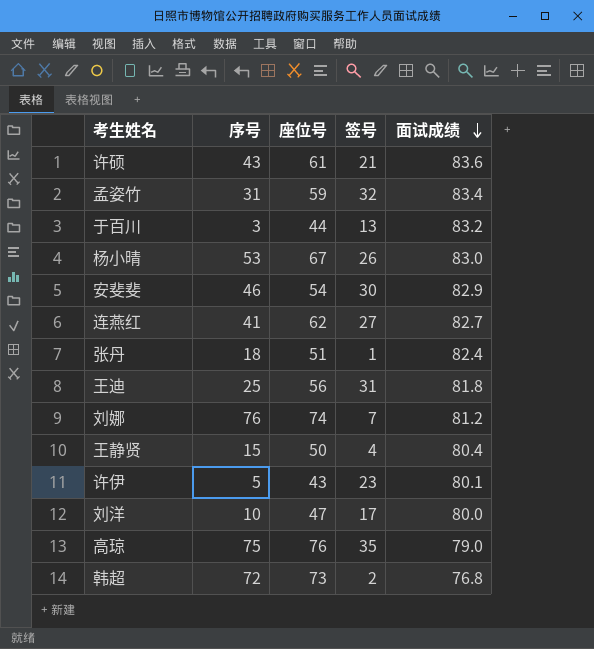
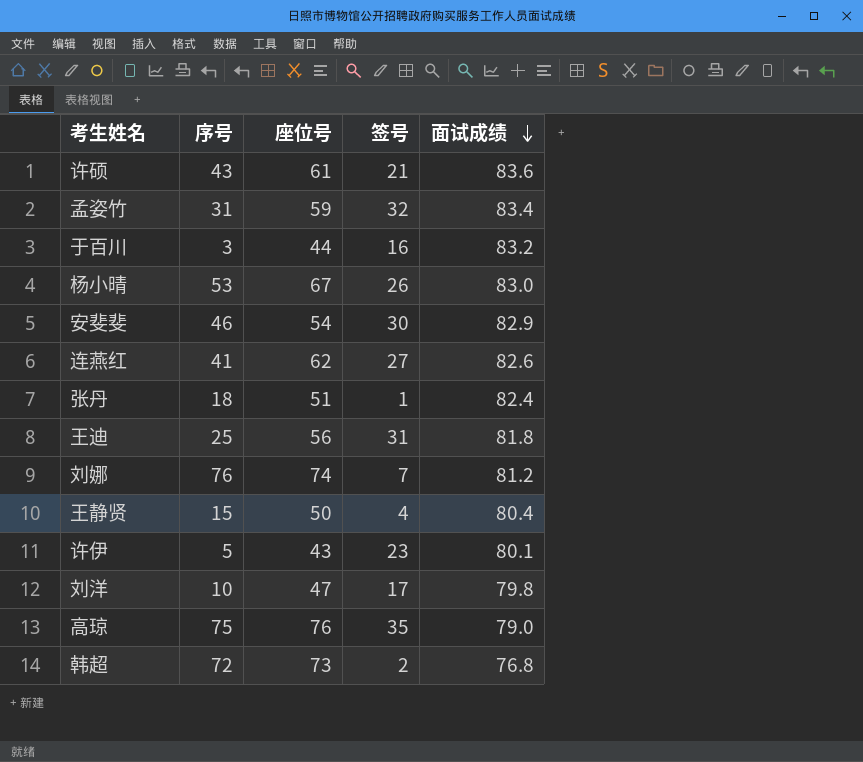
于百川 | 签号: 13 -> 16
连燕红 | 面试成绩: 82.7 -> 82.6
刘洋 | 面试成绩: 80.0 -> 79.8

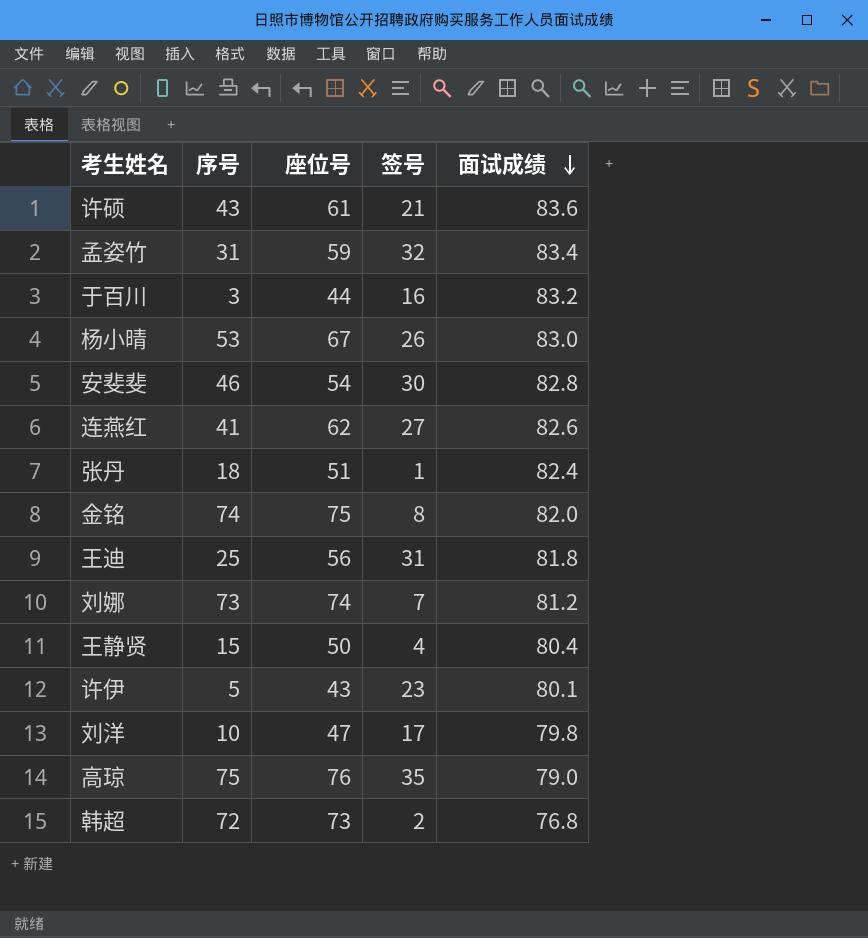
安斐斐 | 面试成绩: 82.9 -> 82.8
row 金铭: none -> 74 | 75 | 8 | 82.0
刘娜 | 序号: 76 -> 73

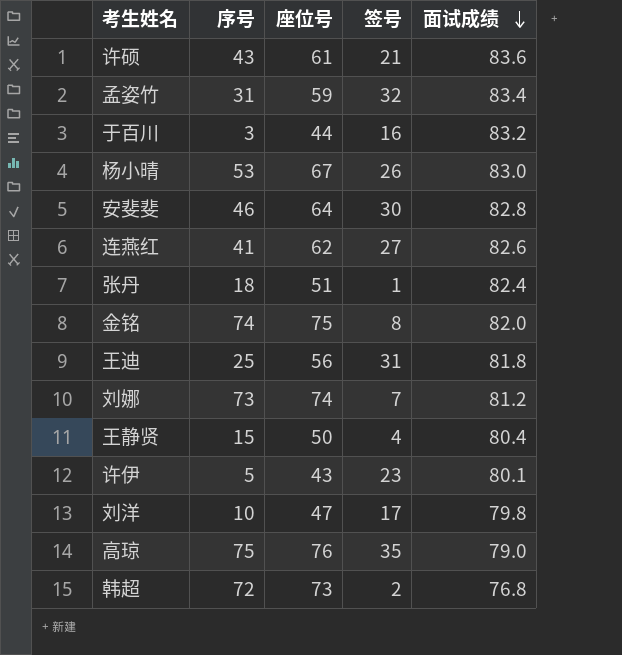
安斐斐 | 座位号: 54 -> 64

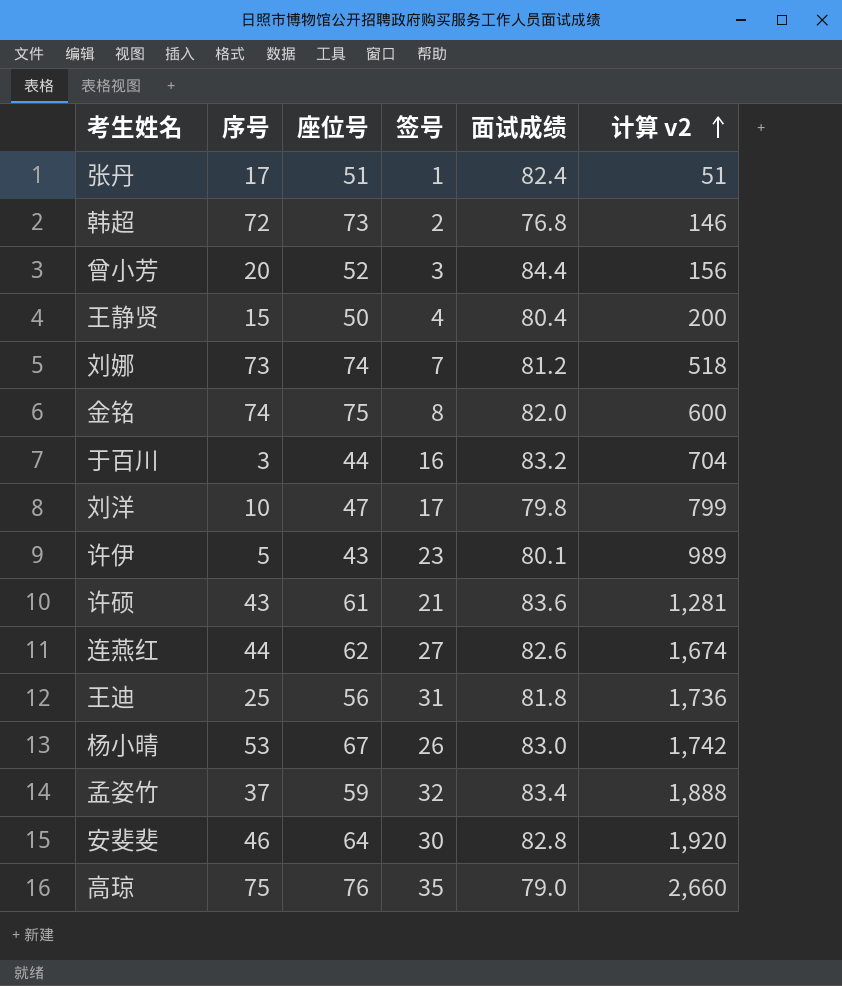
row order: 面试成绩 descending -> 计算 v2 ascending
column 计算 v2 | formula: none -> [座位号] * [签号]
张丹 | 序号: 18 -> 17
row 曾小芳: none -> 20 | 52 | 3 | 84.4 | 156
连燕红 | 序号: 41 -> 44
孟姿竹 | 序号: 31 -> 37

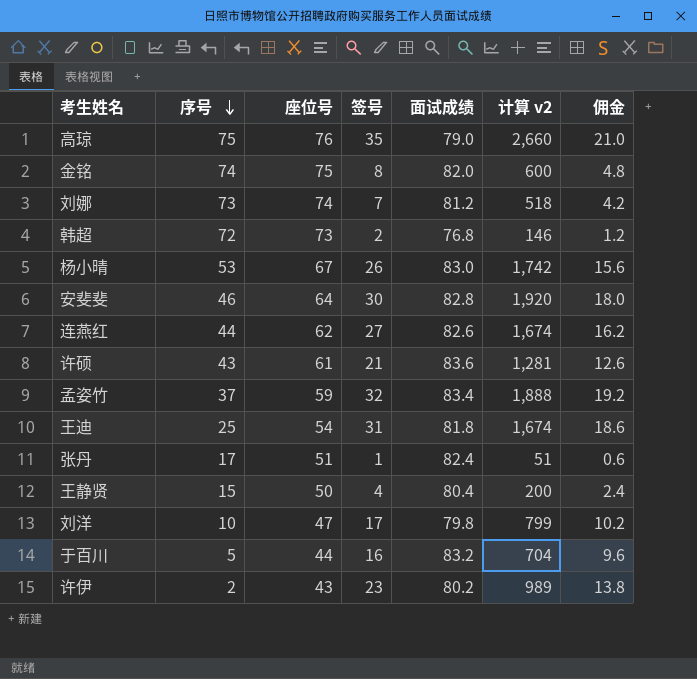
row order: 计算 v2 ascending -> 序号 descending
column 佣金 | formula: none -> [签号] * 0.6
row 曾小芳: 20 | 52 | 3 | 84.4 | 156 -> none
王迪 | 座位号: 56 -> 54
王迪 | 计算 v2: 1,736 -> 1,674
于百川 | 序号: 3 -> 5
许伊 | 序号: 5 -> 2
许伊 | 面试成绩: 80.1 -> 80.2

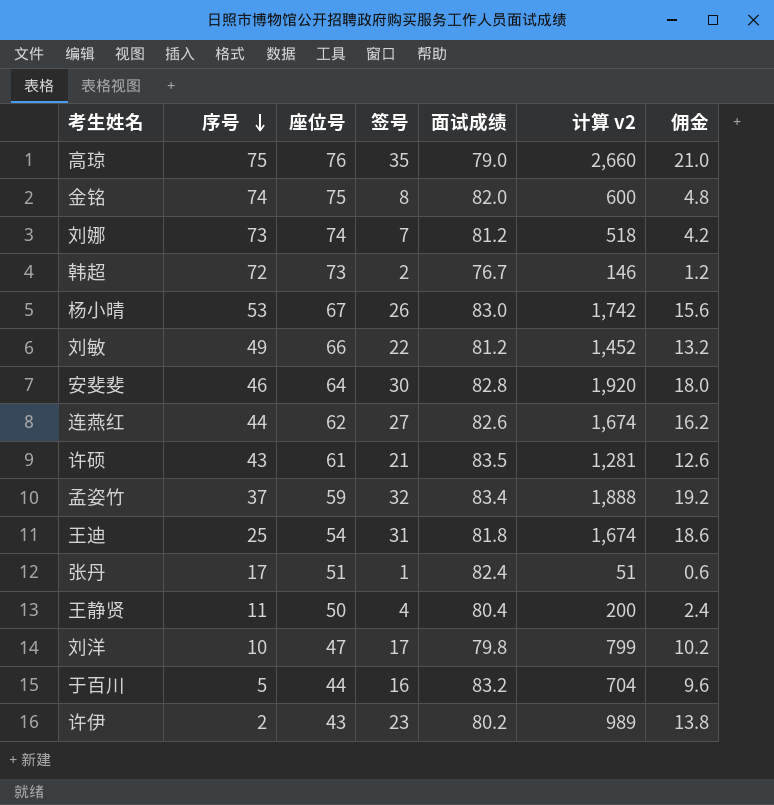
韩超 | 面试成绩: 76.8 -> 76.7
row 刘敏: none -> 49 | 66 | 22 | 81.2 | 1,452 | 13.2
许硕 | 面试成绩: 83.6 -> 83.5
王静贤 | 序号: 15 -> 11

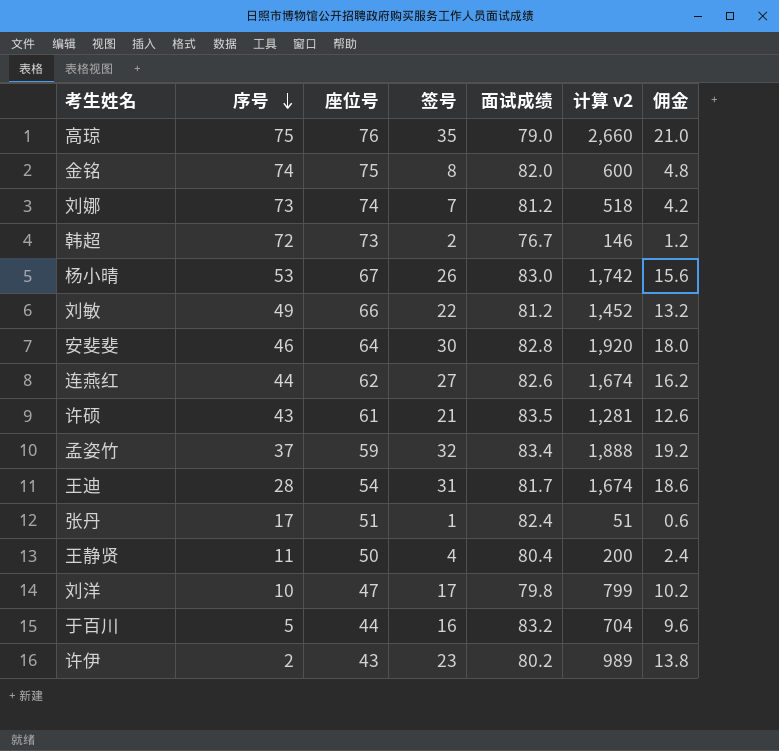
王迪 | 序号: 25 -> 28
王迪 | 面试成绩: 81.8 -> 81.7

